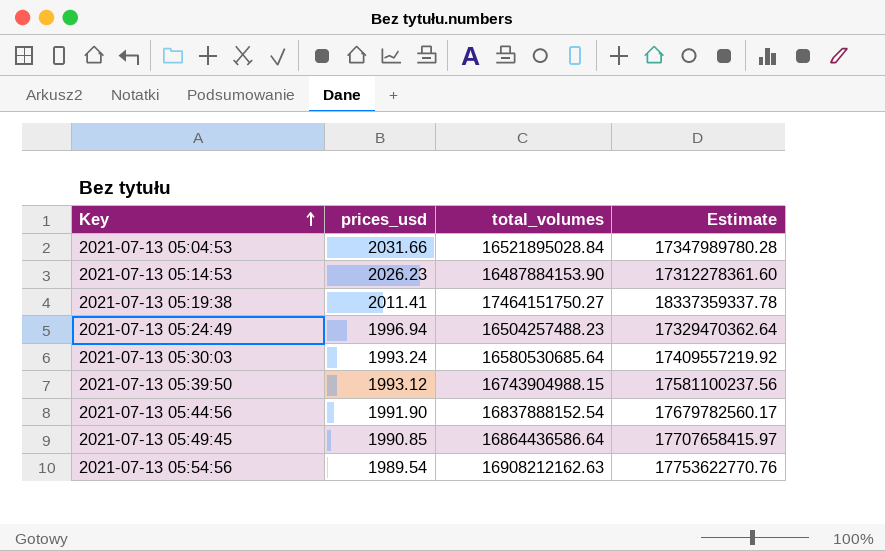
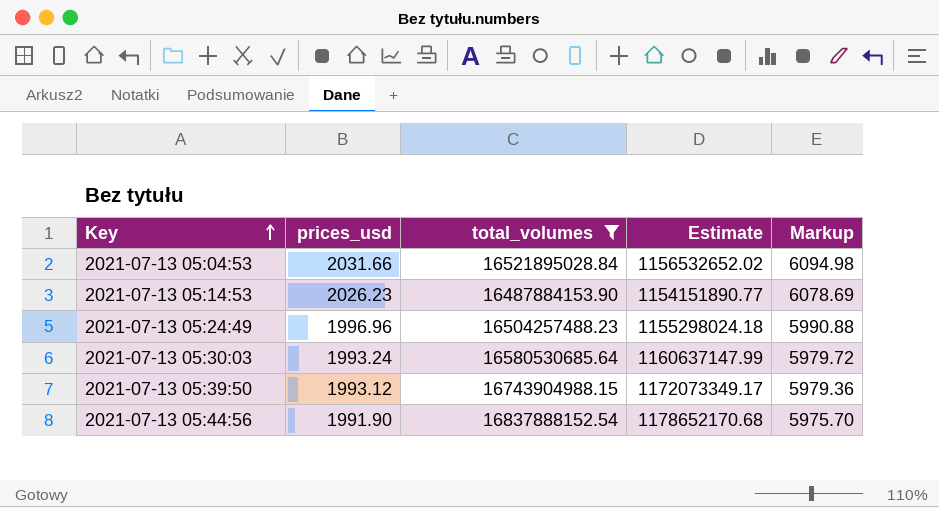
filter: none -> total_volumes <= 16837888152.54
column Estimate | formula: [total_volumes] * 1.05 -> [total_volumes] * 0.07
column Markup | formula: none -> [prices_usd] * 3
2021-07-13 05:24:49 | prices_usd: 1996.94 -> 1996.96

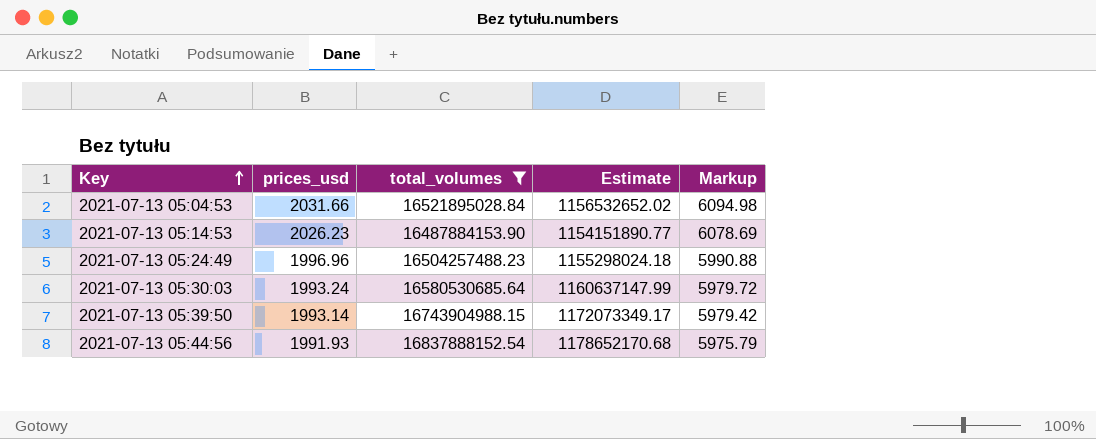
2021-07-13 05:39:50 | prices_usd: 1993.12 -> 1993.14
2021-07-13 05:39:50 | Markup: 5979.36 -> 5979.42
2021-07-13 05:44:56 | prices_usd: 1991.90 -> 1991.93
2021-07-13 05:44:56 | Markup: 5975.70 -> 5975.79

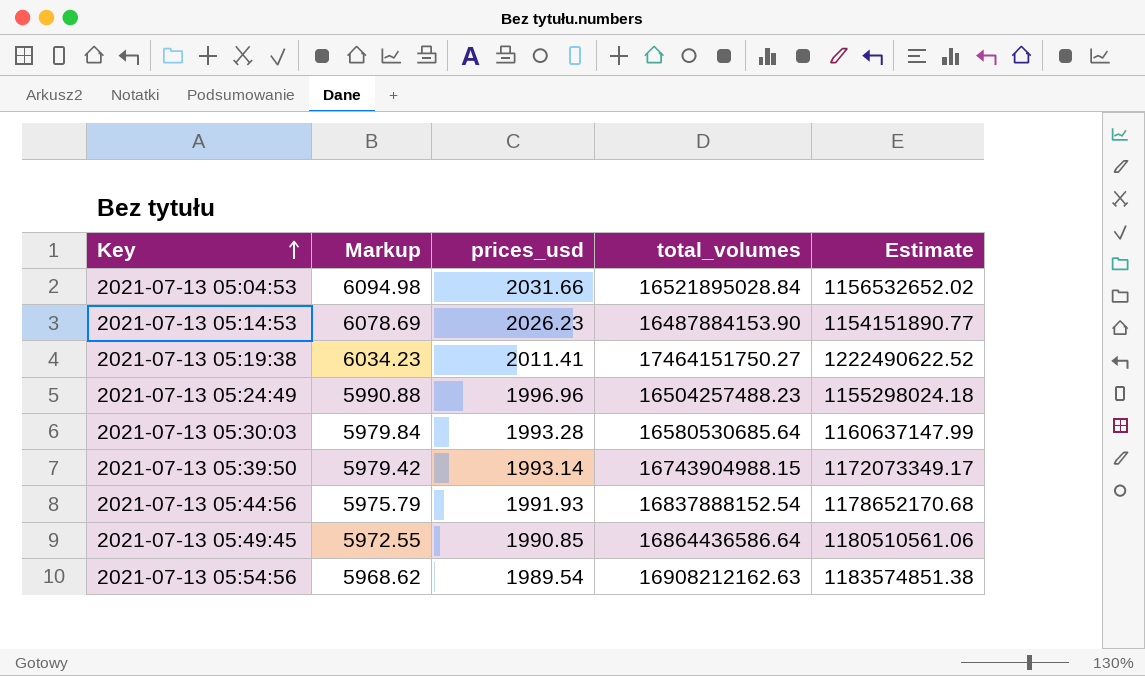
filter: total_volumes <= 16837888152.54 -> none
column Markup | position: 5 -> 2
2021-07-13 05:30:03 | Markup: 5979.72 -> 5979.84
2021-07-13 05:30:03 | prices_usd: 1993.24 -> 1993.28

